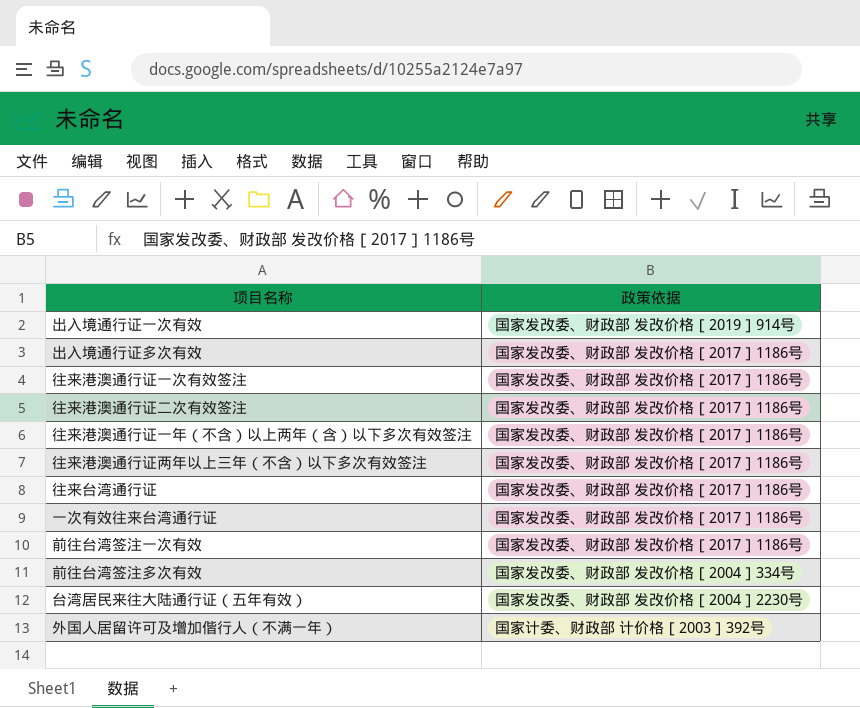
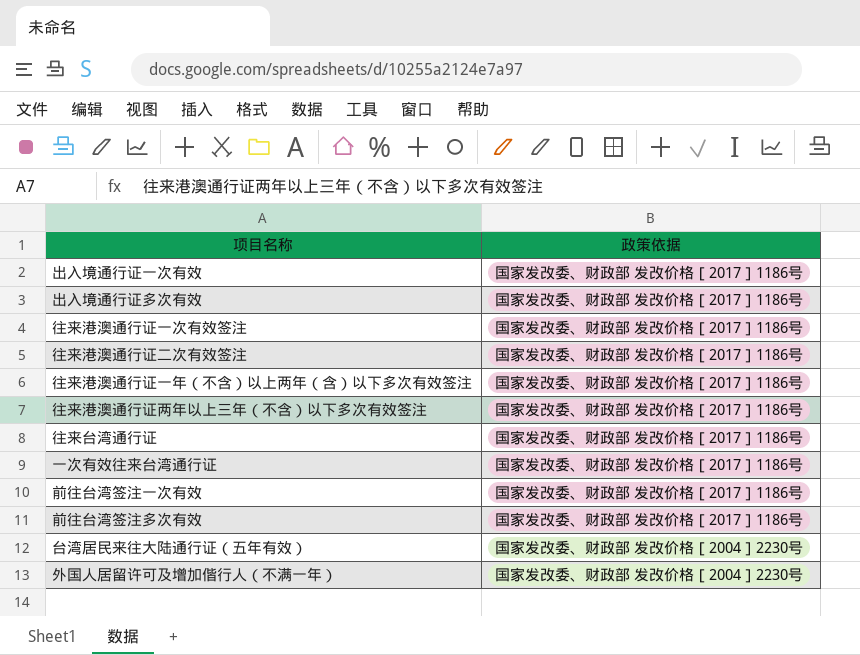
出入境通行证一次有效 | 政策依据: 国家发改委、财政部 发改价格［2019］914号 -> 国家发改委、财政部 发改价格［2017］1186号
前往台湾签注多次有效 | 政策依据: 国家发改委、财政部 发改价格［2004］334号 -> 国家发改委、财政部 发改价格［2017］1186号
外国人居留许可及增加偕行人（不满一年） | 政策依据: 国家计委、财政部 计价格［2003］392号 -> 国家发改委、财政部 发改价格［2004］2230号

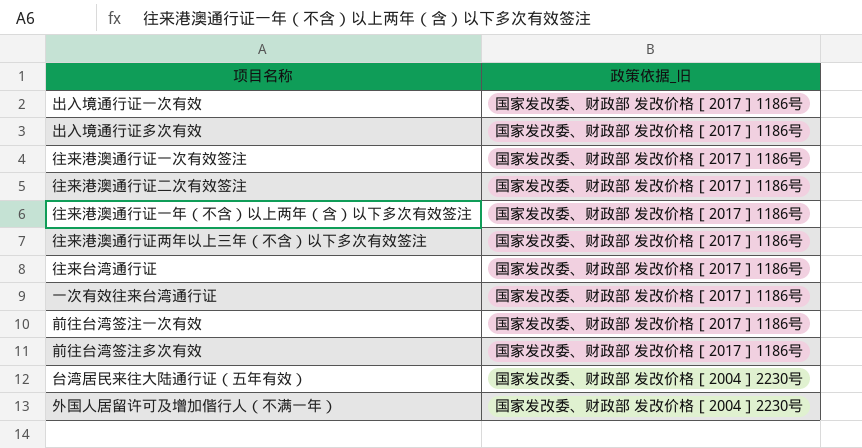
column name: 政策依据 -> 政策依据_旧

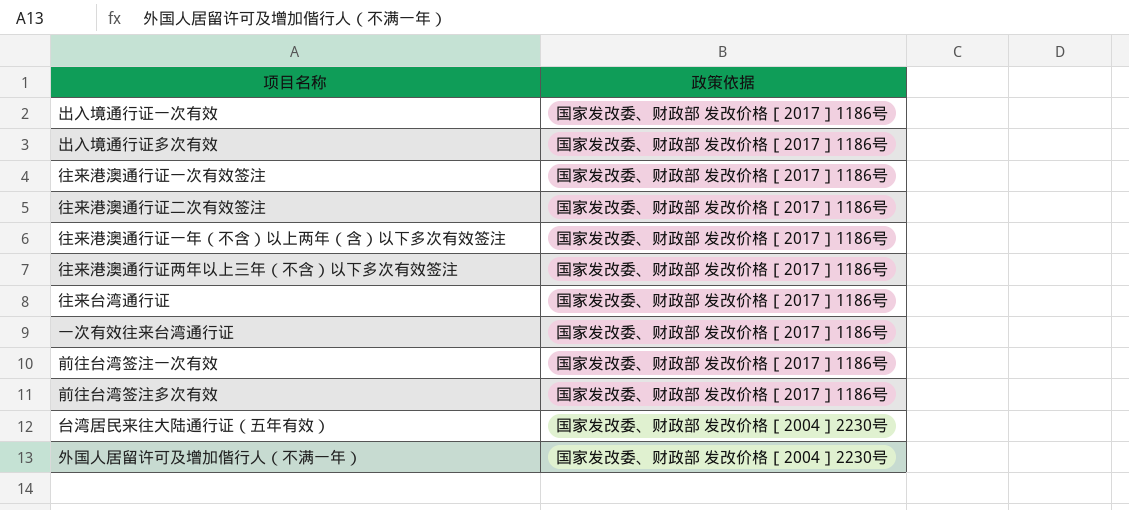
column name: 政策依据_旧 -> 政策依据

